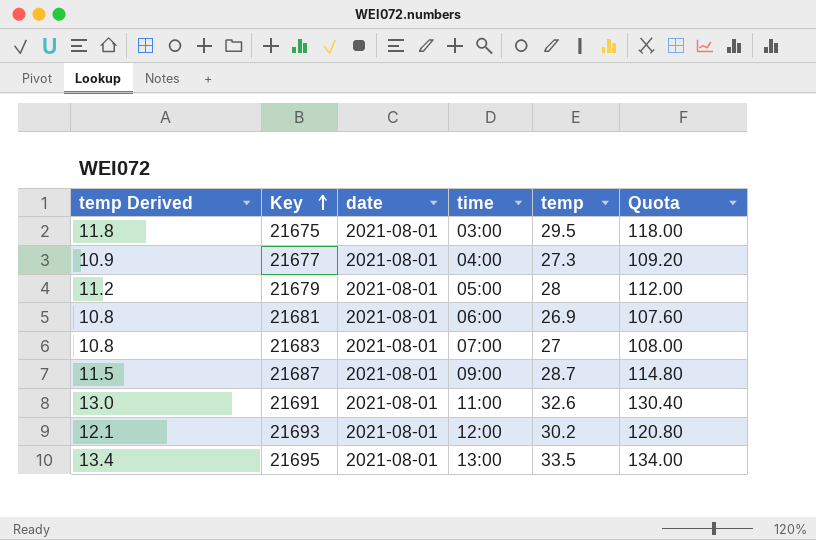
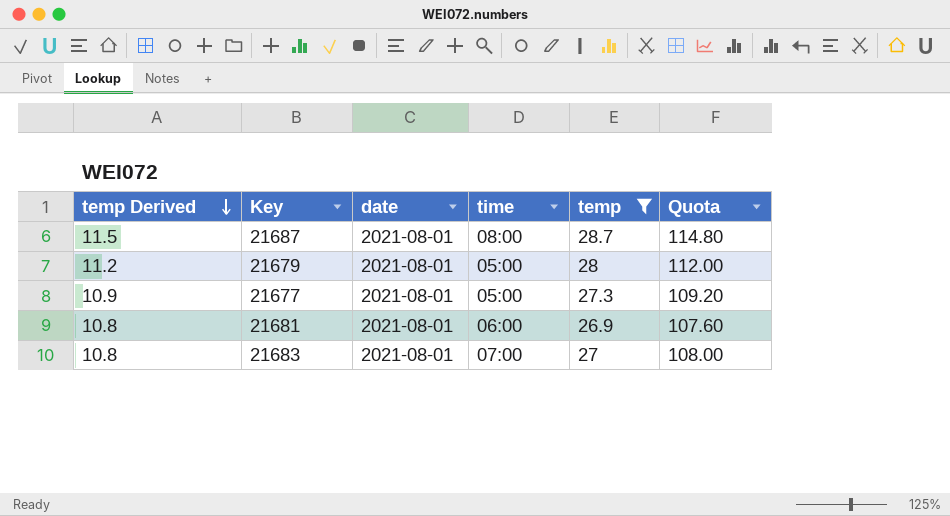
filter: none -> temp <= 28.7
row order: Key ascending -> temp Derived descending
21687 | time: 09:00 -> 08:00
21677 | time: 04:00 -> 05:00

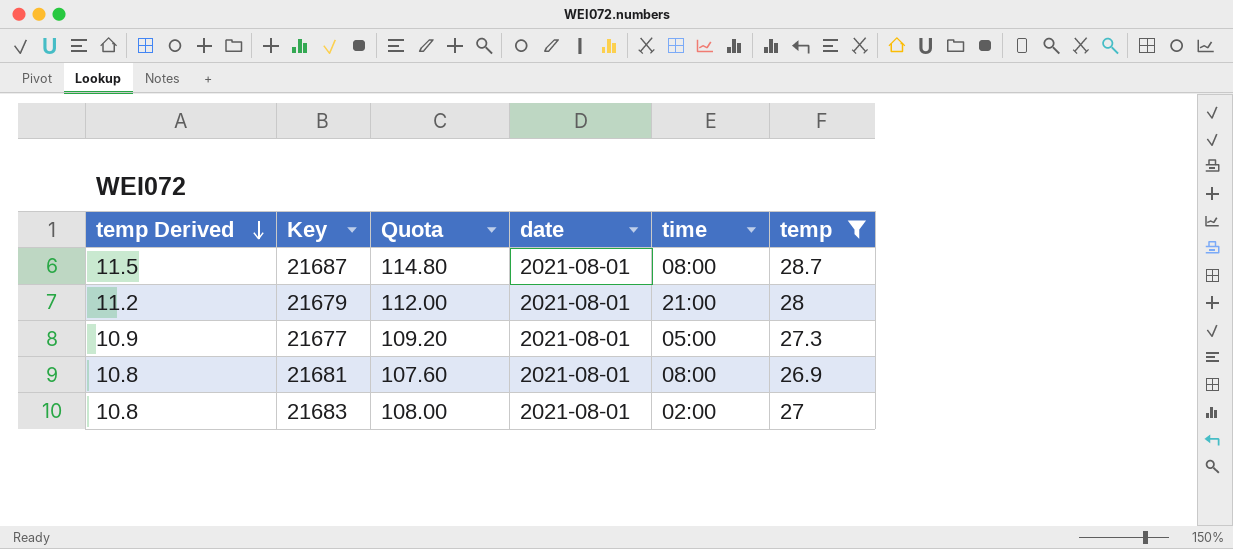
column Quota | position: 6 -> 3
21679 | time: 05:00 -> 21:00
21681 | time: 06:00 -> 08:00
21683 | time: 07:00 -> 02:00

